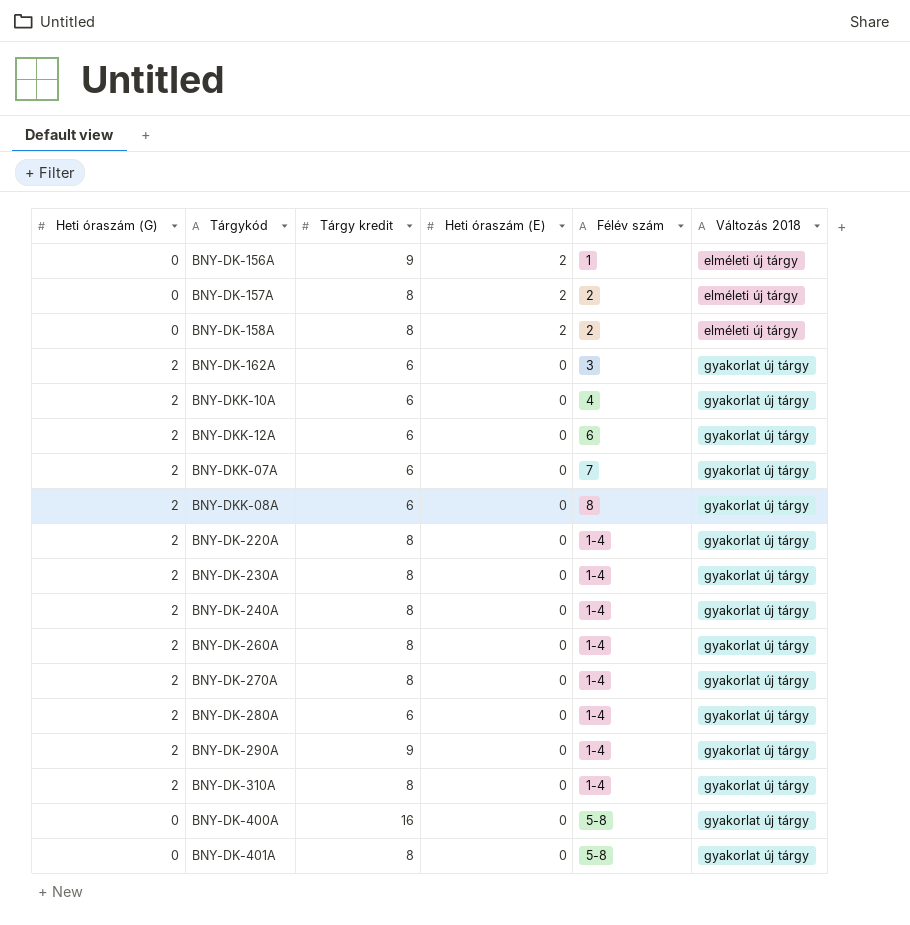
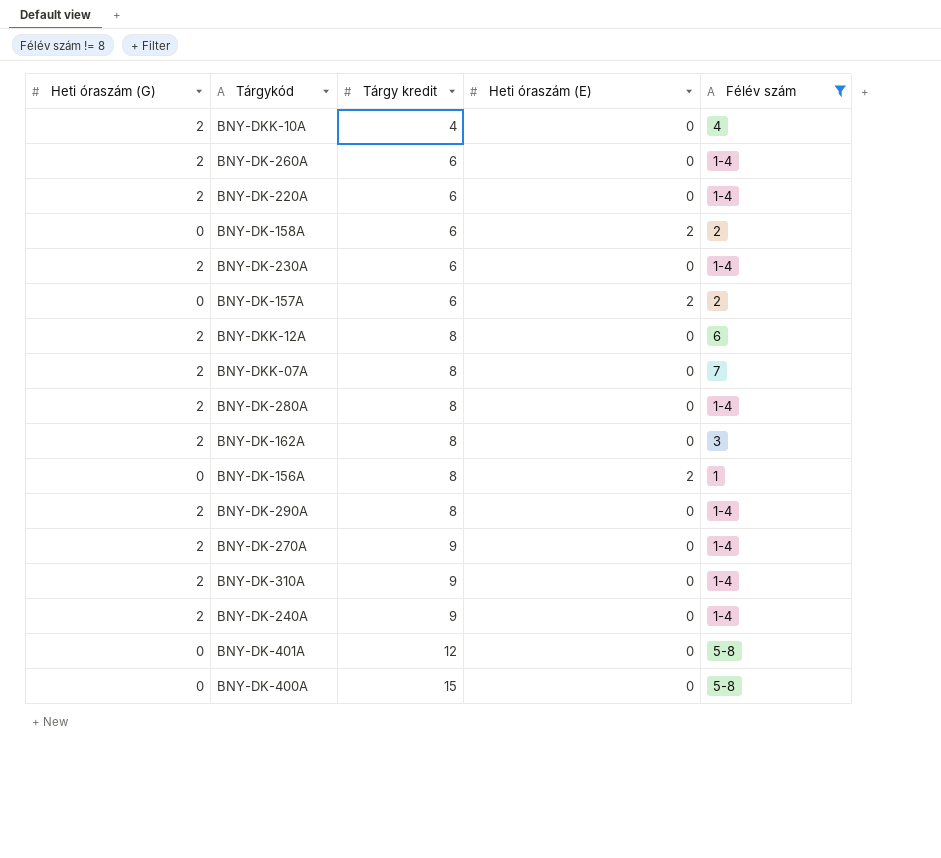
filter: none -> Félév szám != 8
row order: Heti óraszám (E) descending -> Tárgy kredit ascending
column Változás 2018 | position: 6 -> none
BNY-DKK-10A | Tárgy kredit: 6 -> 4
BNY-DK-260A | Tárgy kredit: 8 -> 6
BNY-DK-220A | Tárgy kredit: 8 -> 6
BNY-DK-158A | Tárgy kredit: 8 -> 6
BNY-DK-230A | Tárgy kredit: 8 -> 6
BNY-DK-157A | Tárgy kredit: 8 -> 6
BNY-DKK-12A | Tárgy kredit: 6 -> 8
BNY-DKK-07A | Tárgy kredit: 6 -> 8
BNY-DK-280A | Tárgy kredit: 6 -> 8
BNY-DK-162A | Tárgy kredit: 6 -> 8
BNY-DK-156A | Tárgy kredit: 9 -> 8
BNY-DK-290A | Tárgy kredit: 9 -> 8
BNY-DK-270A | Tárgy kredit: 8 -> 9
BNY-DK-310A | Tárgy kredit: 8 -> 9
BNY-DK-240A | Tárgy kredit: 8 -> 9
BNY-DK-401A | Tárgy kredit: 8 -> 12
BNY-DK-400A | Tárgy kredit: 16 -> 15

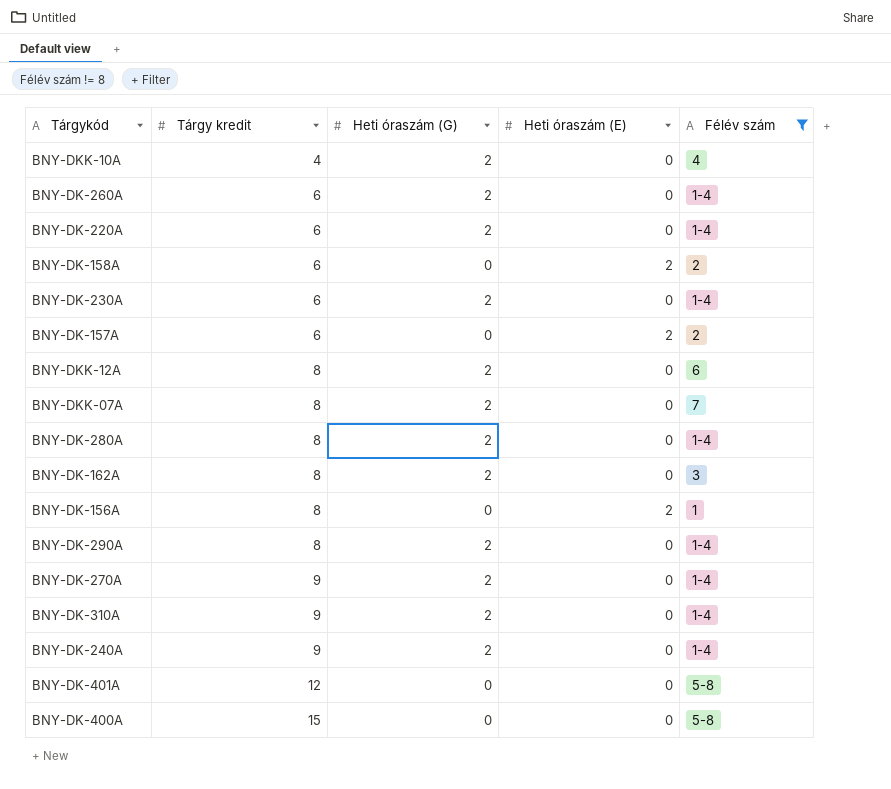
column Heti óraszám (G) | position: 1 -> 3

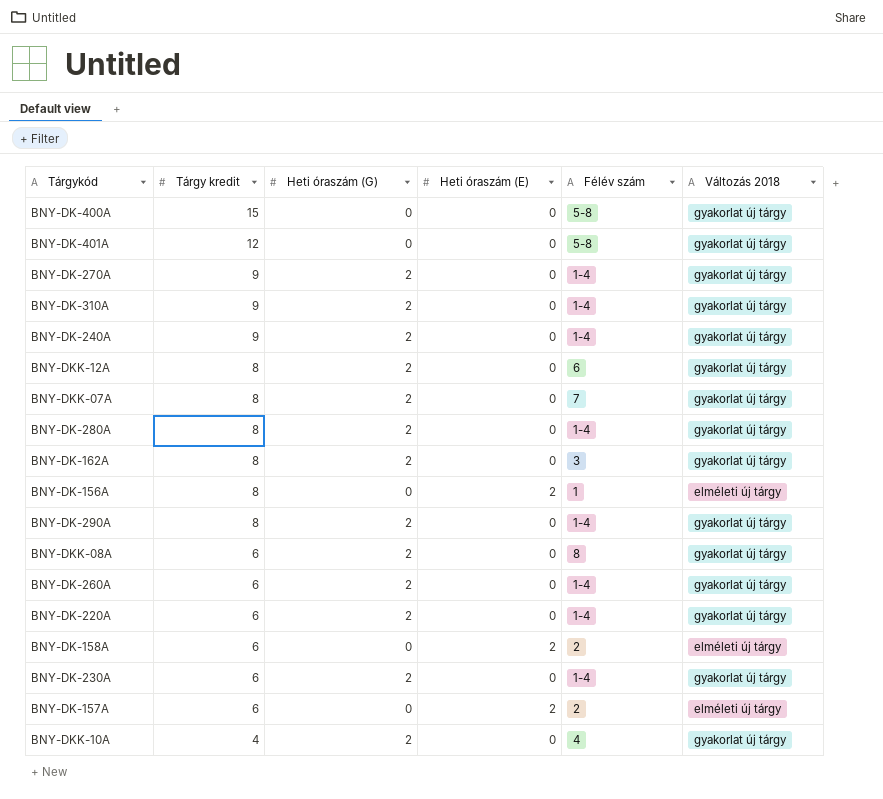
filter: Félév szám != 8 -> none
row order: Tárgy kredit ascending -> Tárgy kredit descending
column Változás 2018 | position: none -> 6

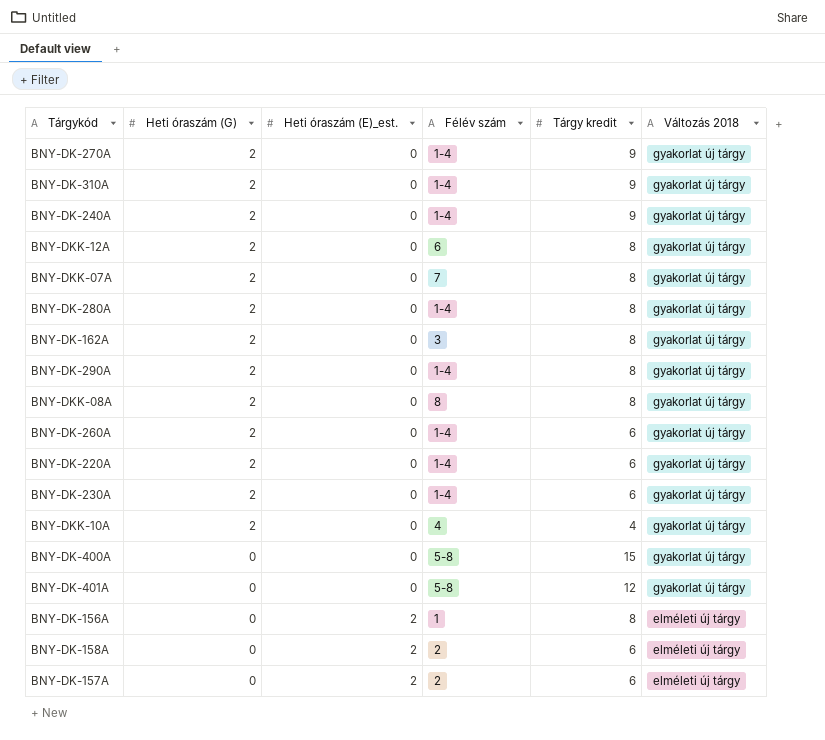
row order: Tárgy kredit descending -> Heti óraszám (G) descending
column name: Heti óraszám (E) -> Heti óraszám (E)_est.
column Tárgy kredit | position: 2 -> 5
BNY-DKK-08A | Tárgy kredit: 6 -> 8

